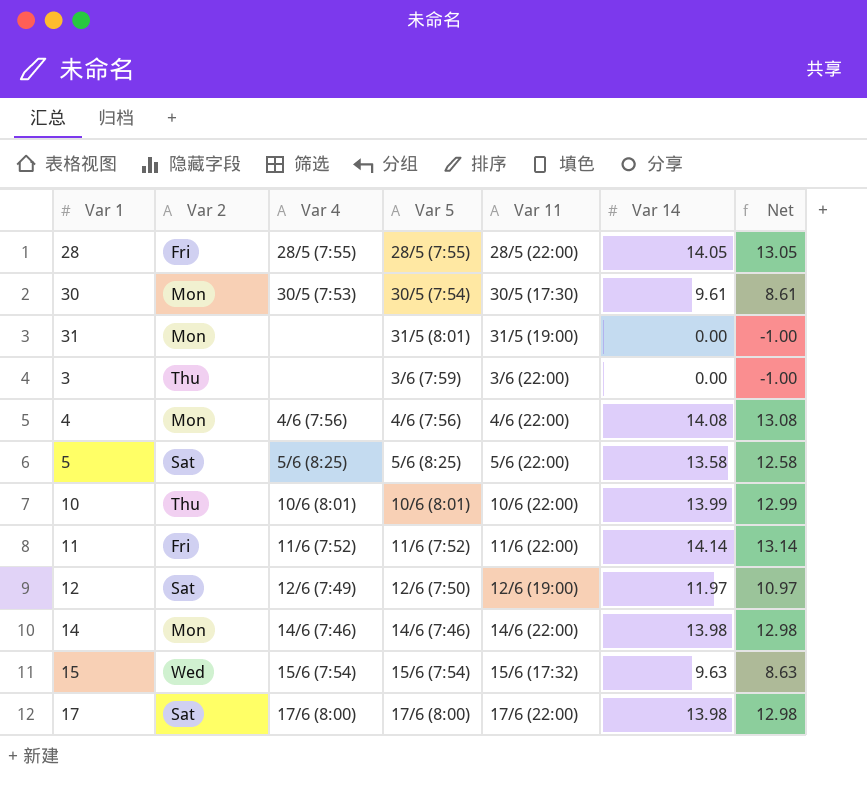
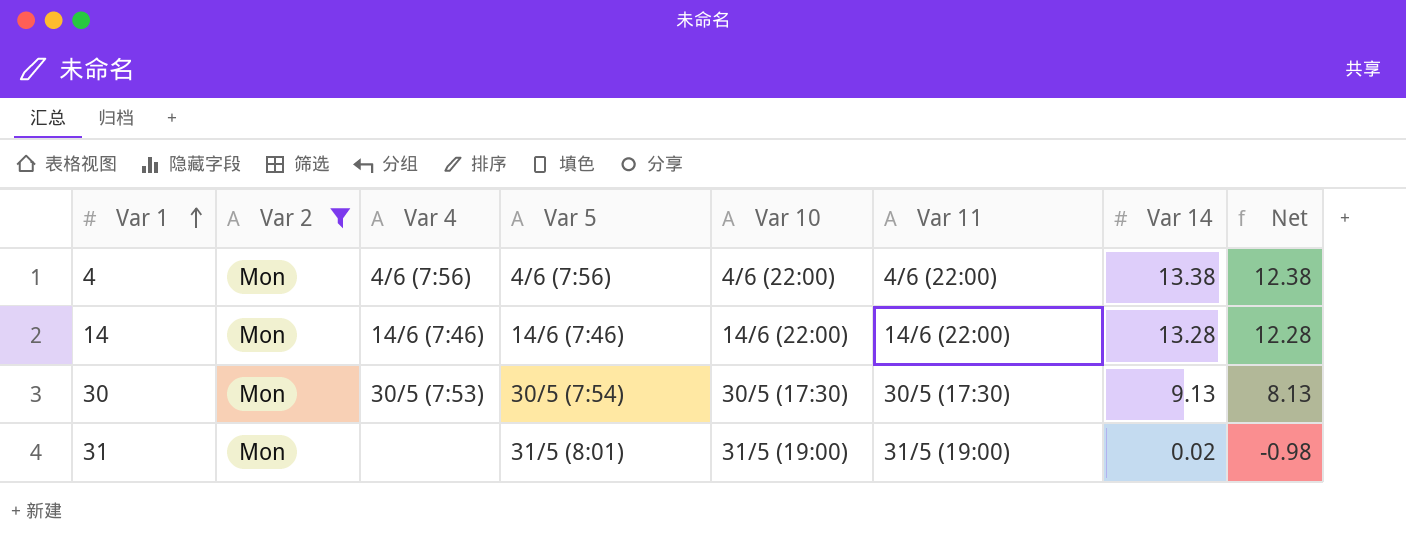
filter: none -> Var 2 = Mon
row order: none -> Var 1 ascending
column Var 10 | position: none -> 5
4 | Var 14: 14.08 -> 13.38
4 | Net: 13.08 -> 12.38
14 | Var 14: 13.98 -> 13.28
14 | Net: 12.98 -> 12.28
30 | Var 14: 9.61 -> 9.13
30 | Net: 8.61 -> 8.13
31 | Var 14: 0.00 -> 0.02
31 | Net: -1.00 -> -0.98

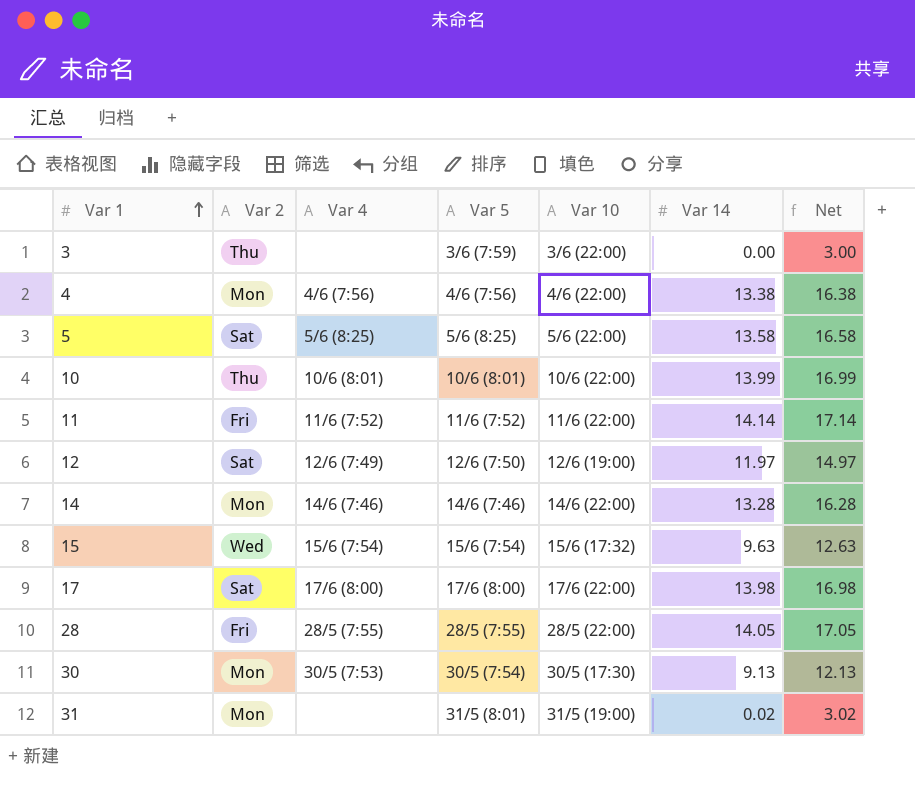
filter: Var 2 = Mon -> none
column Var 11 | position: 6 -> none
column Net | formula: [Var 14] - 1 -> [Var 14] + 3

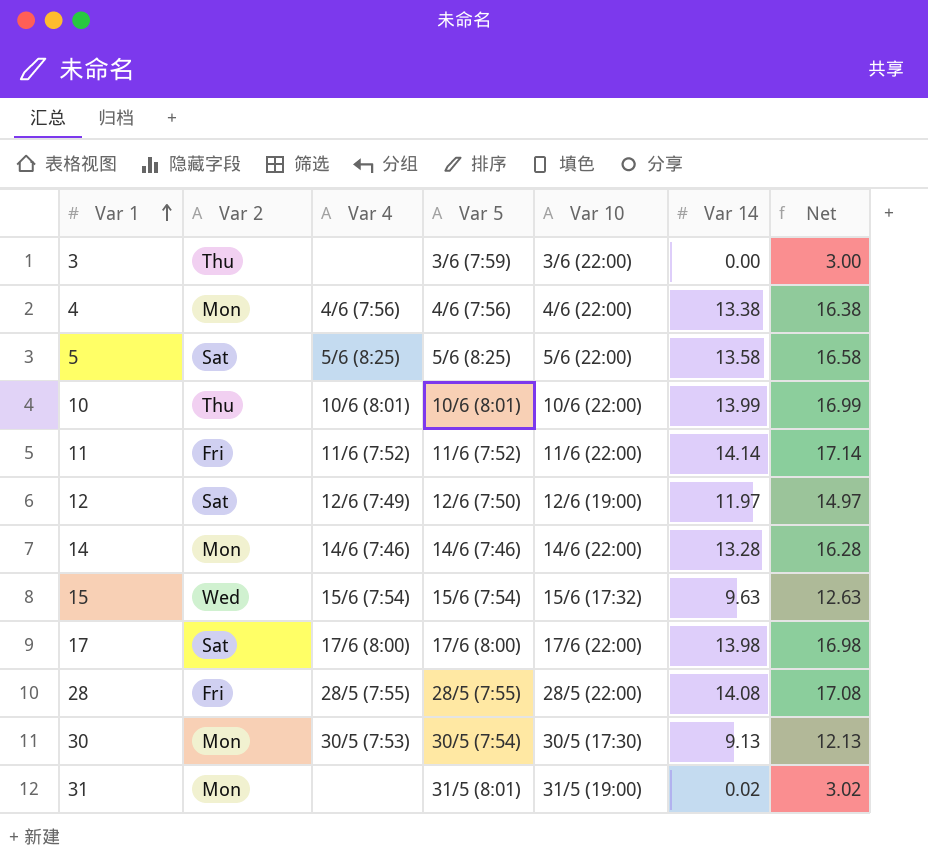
28 | Var 14: 14.05 -> 14.08
28 | Net: 17.05 -> 17.08

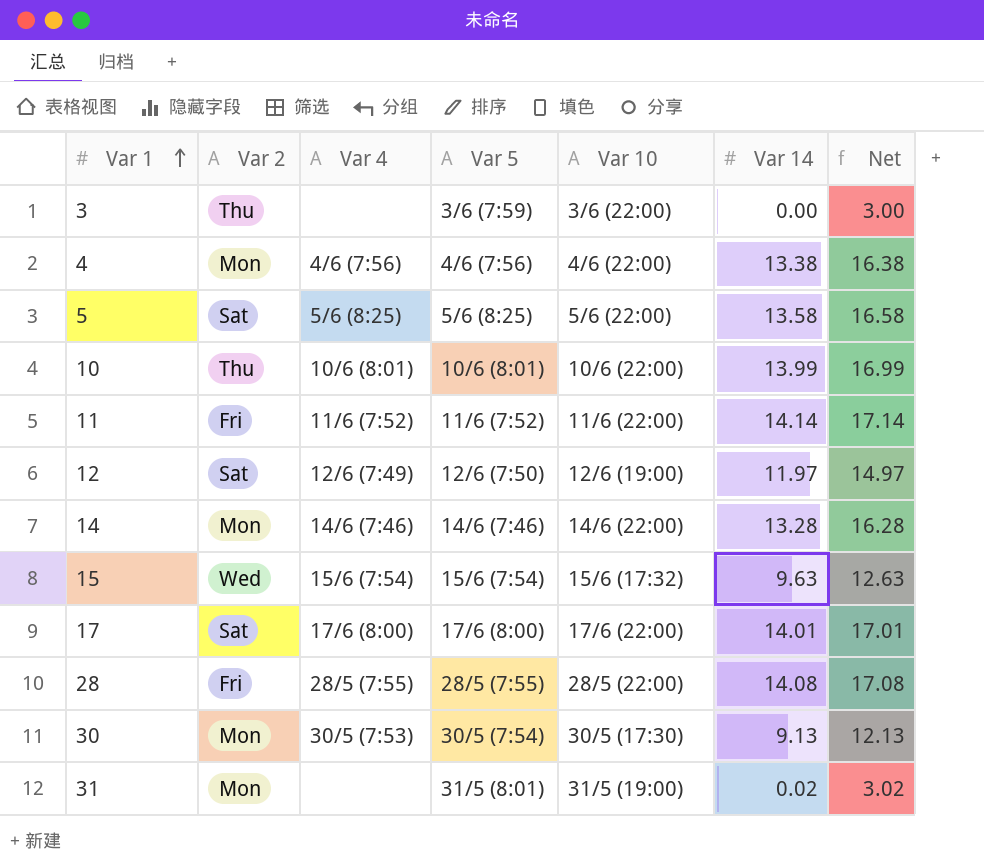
17 | Var 14: 13.98 -> 14.01
17 | Net: 16.98 -> 17.01

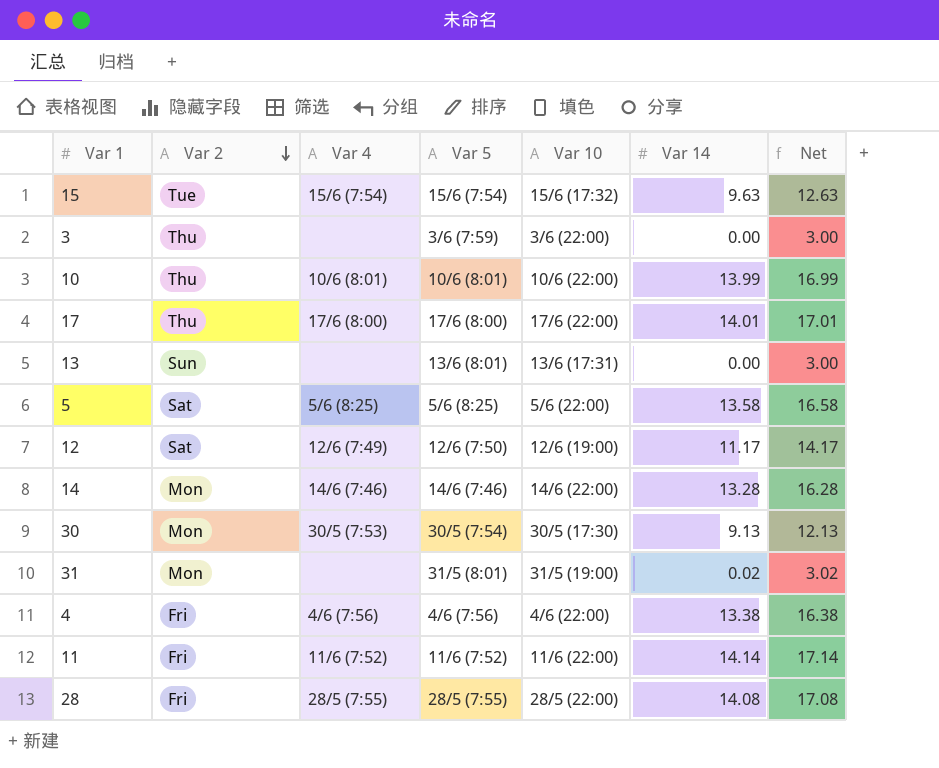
row order: Var 1 ascending -> Var 2 descending
15 | Var 2: Wed -> Tue
17 | Var 2: Sat -> Thu
row 13: none -> Sun | none | 13/6 (8:01) | 13/6 (17:31) | 0.00 | 3.00
12 | Var 14: 11.97 -> 11.17
12 | Net: 14.97 -> 14.17
4 | Var 2: Mon -> Fri

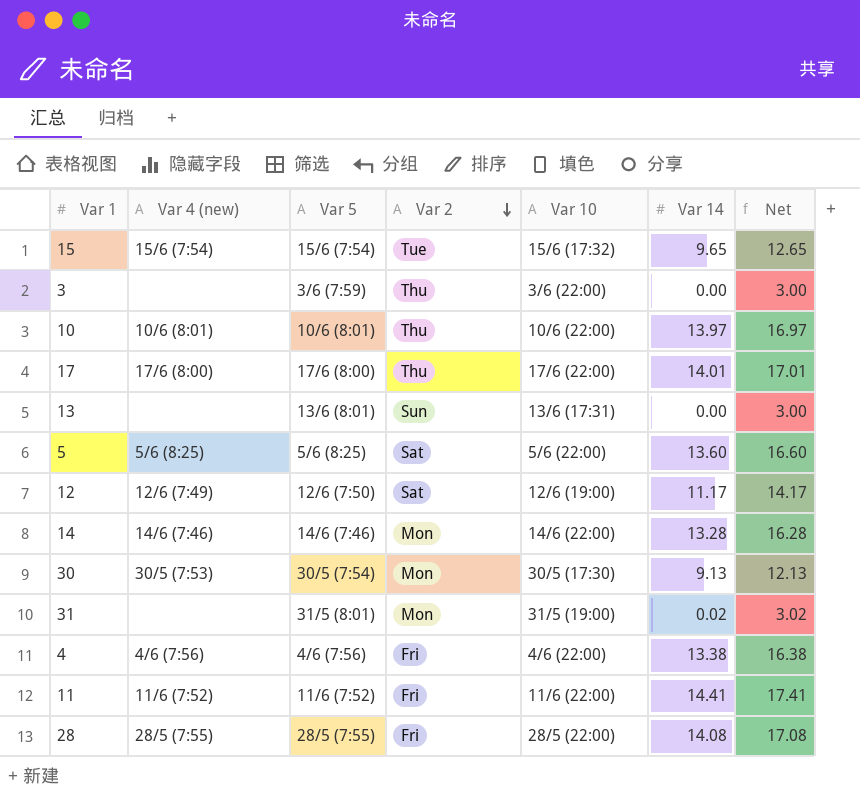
column name: Var 4 -> Var 4 (new)
column Var 2 | position: 2 -> 4
15 | Var 14: 9.63 -> 9.65
15 | Net: 12.63 -> 12.65
10 | Var 14: 13.99 -> 13.97
10 | Net: 16.99 -> 16.97
5 | Var 14: 13.58 -> 13.60
5 | Net: 16.58 -> 16.60
11 | Var 14: 14.14 -> 14.41
11 | Net: 17.14 -> 17.41

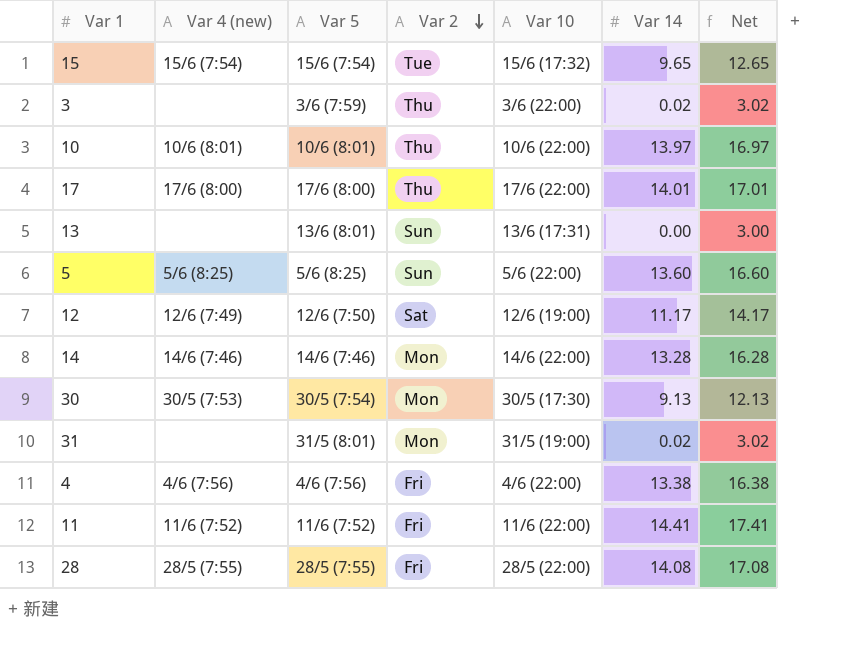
3 | Var 14: 0.00 -> 0.02
3 | Net: 3.00 -> 3.02
5 | Var 2: Sat -> Sun

